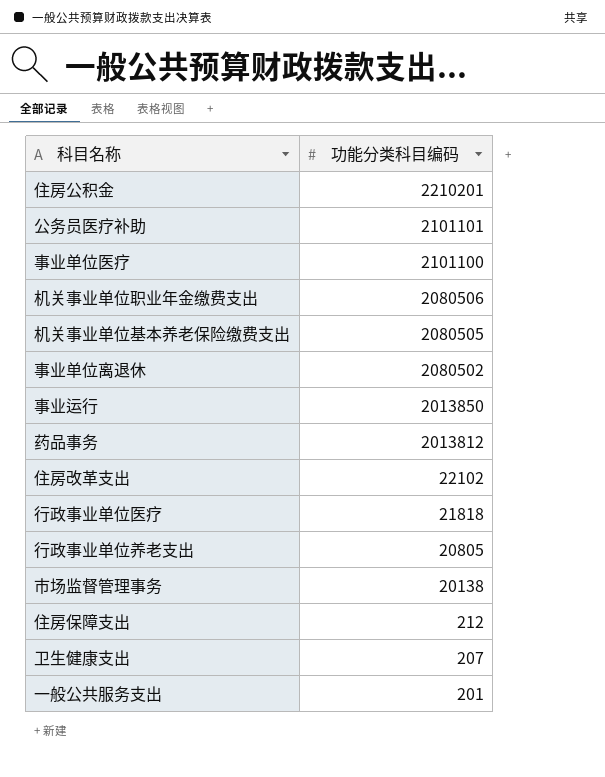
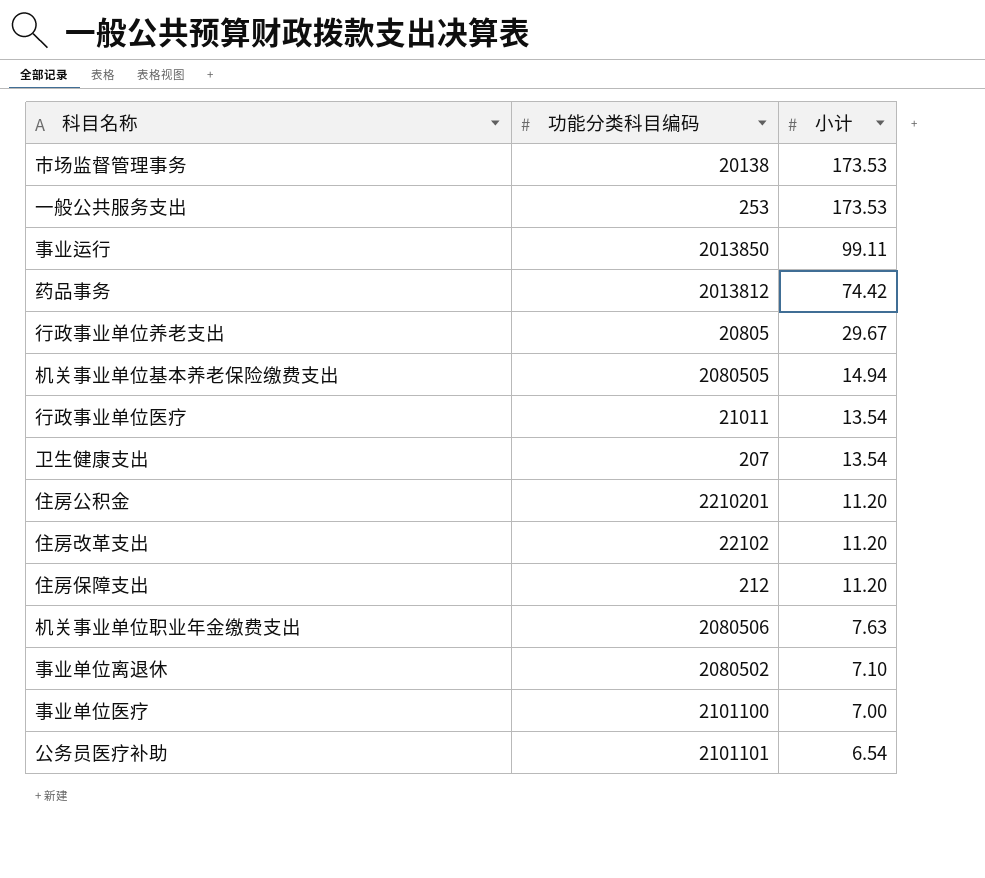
row order: 功能分类科目编码 descending -> 小计 descending
column 小计 | position: none -> 3
一般公共服务支出 | 功能分类科目编码: 201 -> 253
行政事业单位医疗 | 功能分类科目编码: 21818 -> 21011

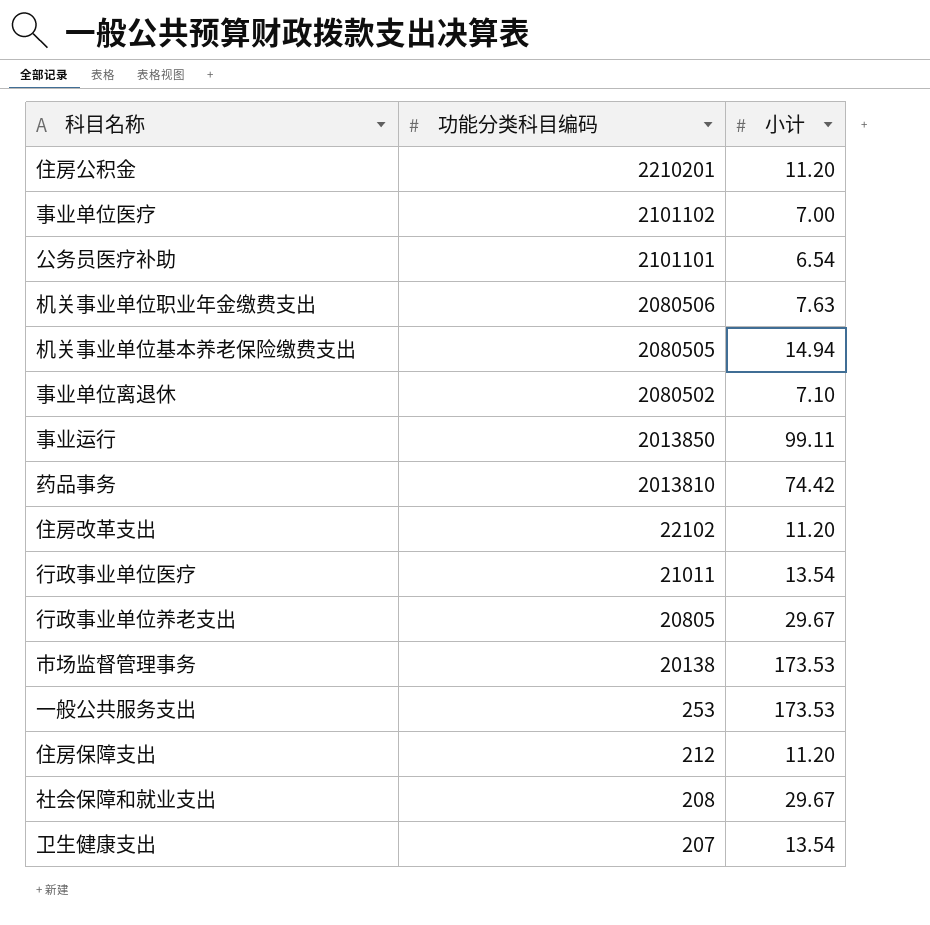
row order: 小计 descending -> 功能分类科目编码 descending
事业单位医疗 | 功能分类科目编码: 2101100 -> 2101102
药品事务 | 功能分类科目编码: 2013812 -> 2013810
row 社会保障和就业支出: none -> 208 | 29.67

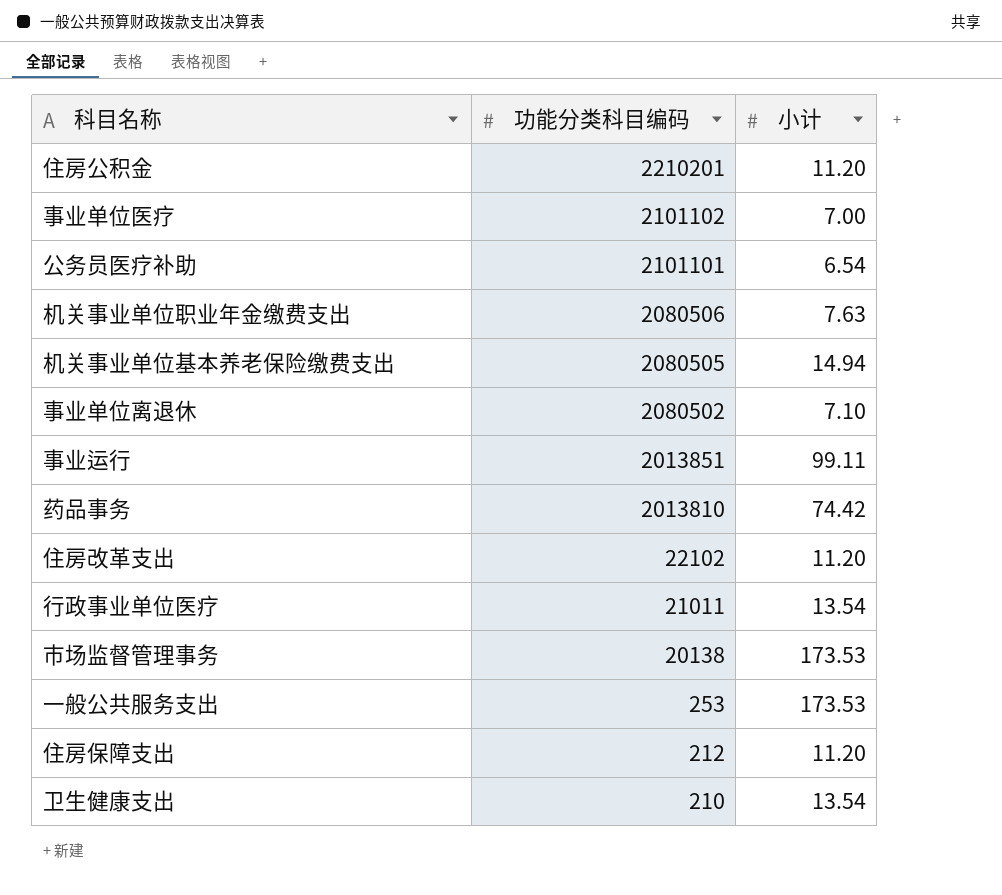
row 行政事业单位养老支出: 20805 | 29.67 -> none
row 社会保障和就业支出: 208 | 29.67 -> none
事业运行 | 功能分类科目编码: 2013850 -> 2013851
卫生健康支出 | 功能分类科目编码: 207 -> 210

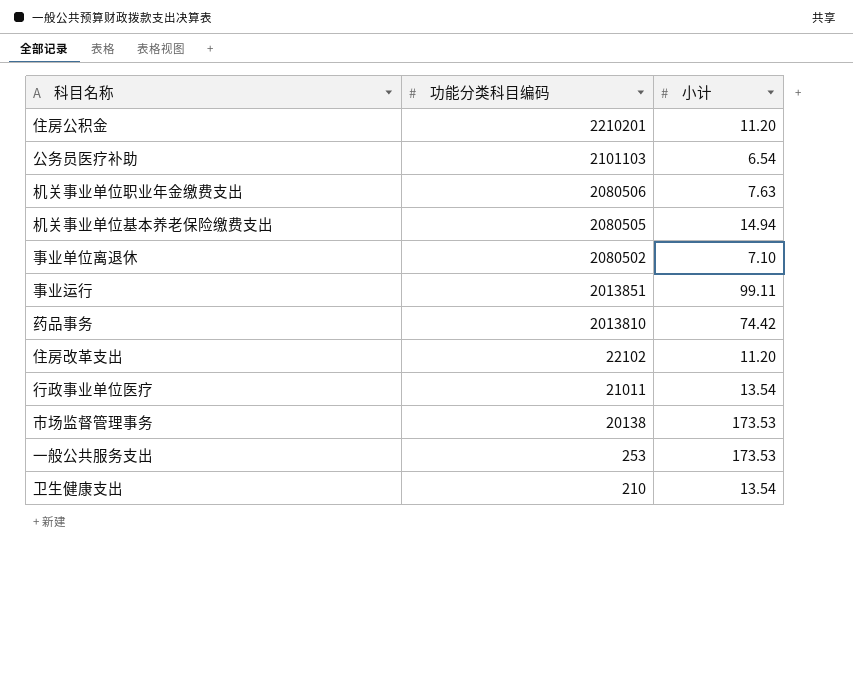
row 事业单位医疗: 2101102 | 7.00 -> none
row 住房保障支出: 212 | 11.20 -> none
公务员医疗补助 | 功能分类科目编码: 2101101 -> 2101103

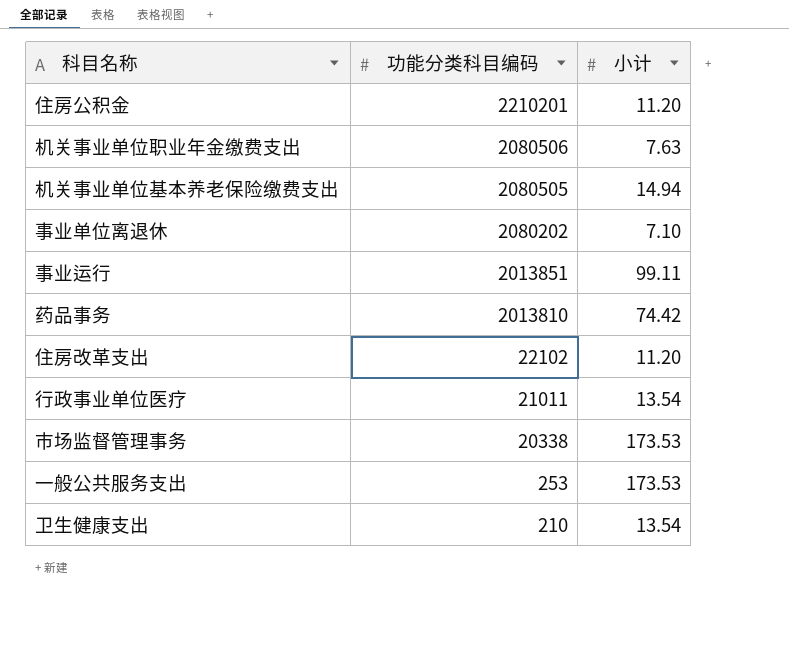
row 公务员医疗补助: 2101103 | 6.54 -> none
事业单位离退休 | 功能分类科目编码: 2080502 -> 2080202
市场监督管理事务 | 功能分类科目编码: 20138 -> 20338

